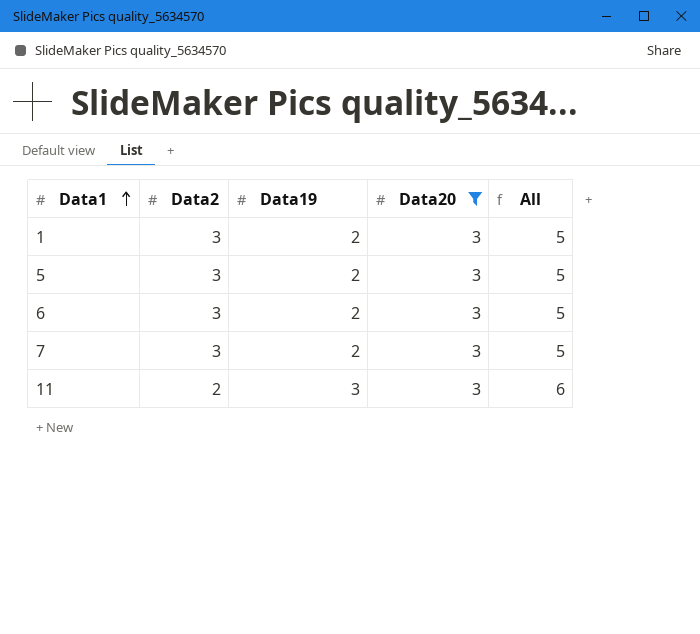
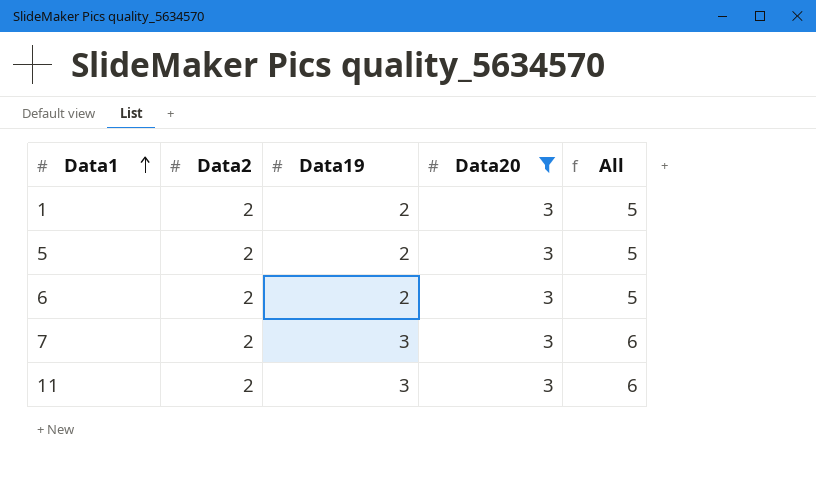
1 | Data2: 3 -> 2
5 | Data2: 3 -> 2
6 | Data2: 3 -> 2
7 | Data2: 3 -> 2
7 | Data19: 2 -> 3
7 | All: 5 -> 6

